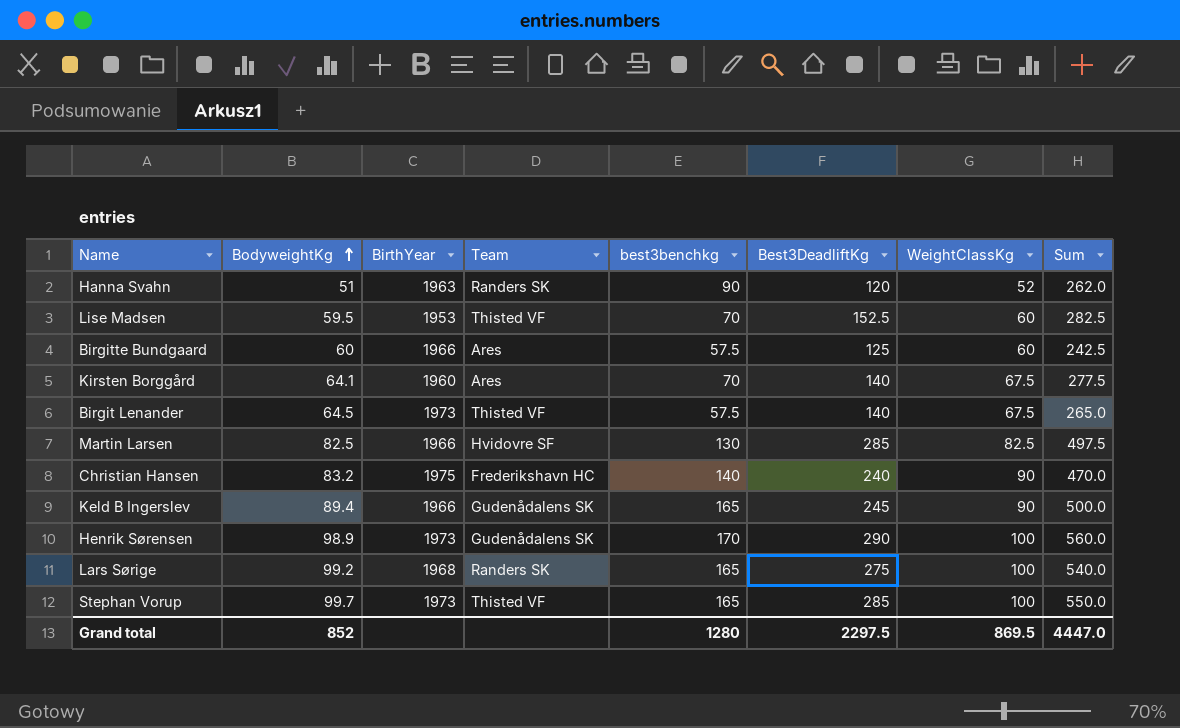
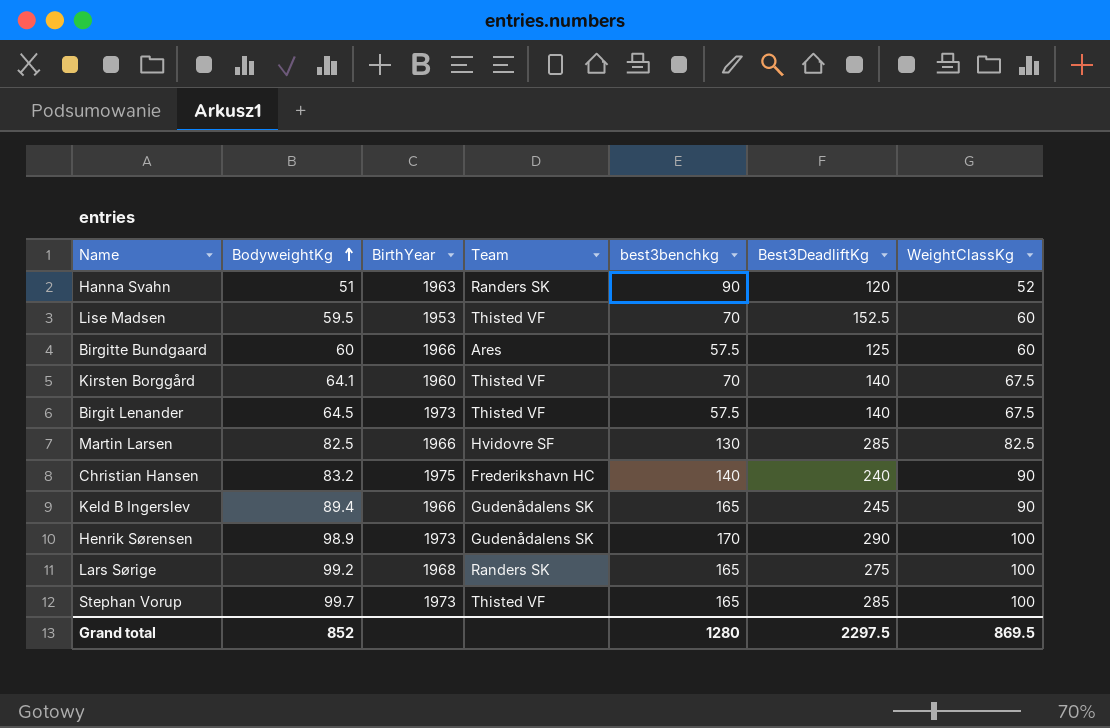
column Sum | formula: [best3benchkg] + [Best3DeadliftKg] + [WeightClassKg] -> none
Kirsten Borggård | Team: Ares -> Thisted VF

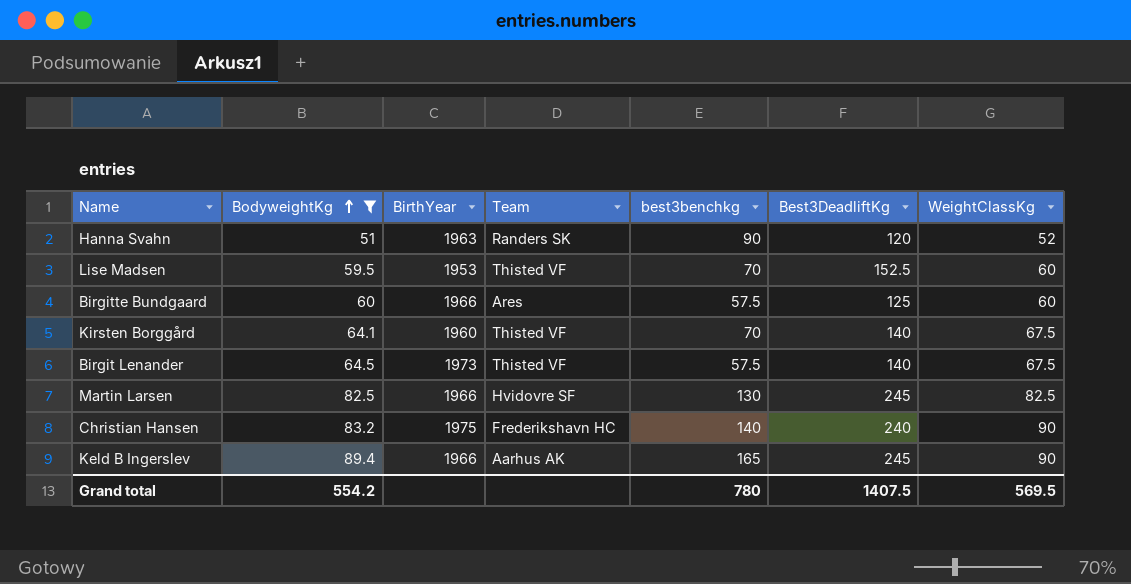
filter: none -> BodyweightKg <= 89.4
Martin Larsen | Best3DeadliftKg: 285 -> 245
Keld B Ingerslev | Team: Gudenådalens SK -> Aarhus AK
Grand total | BodyweightKg: 852 -> 554.2
Grand total | best3benchkg: 1280 -> 780
Grand total | Best3DeadliftKg: 2297.5 -> 1407.5
Grand total | WeightClassKg: 869.5 -> 569.5

